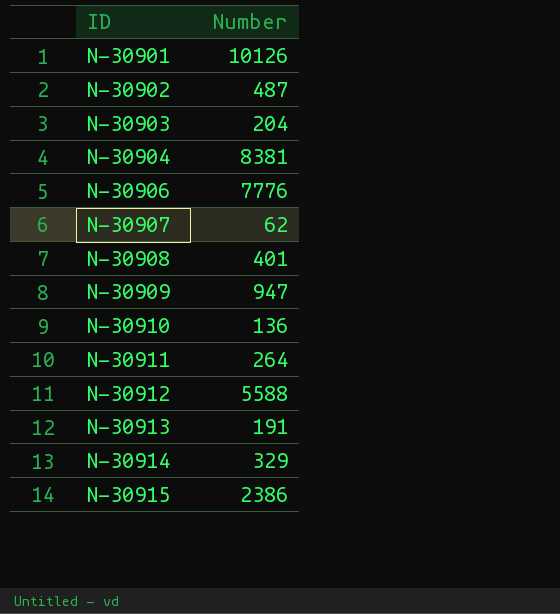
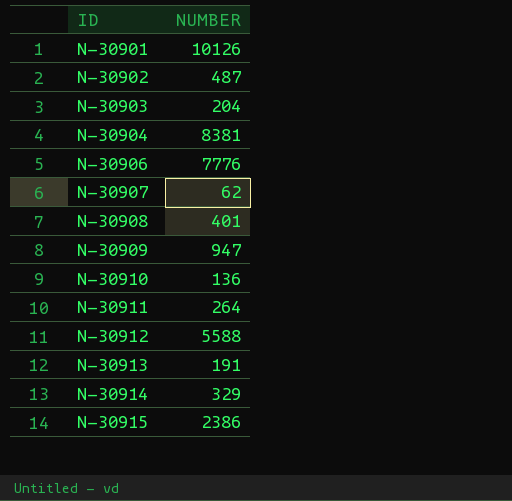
column name: Number -> NUMBER

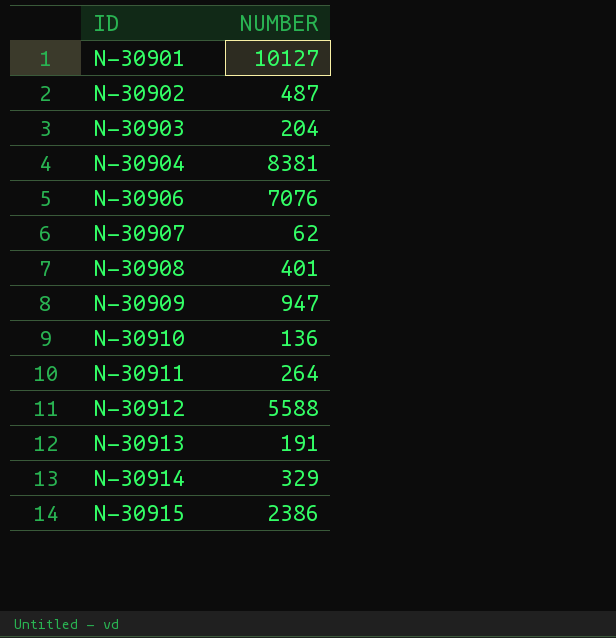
N-30901 | NUMBER: 10126 -> 10127
N-30906 | NUMBER: 7776 -> 7076

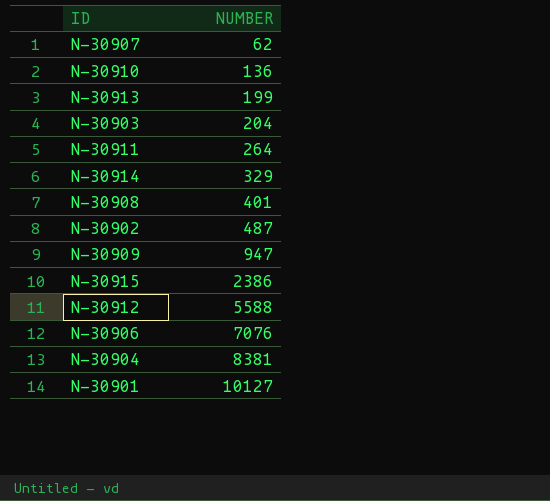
row order: ID ascending -> NUMBER ascending
N-30913 | NUMBER: 191 -> 199

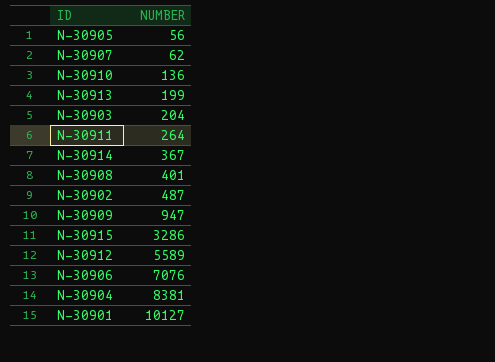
row N-30905: none -> 56
N-30914 | NUMBER: 329 -> 367
N-30915 | NUMBER: 2386 -> 3286
N-30912 | NUMBER: 5588 -> 5589

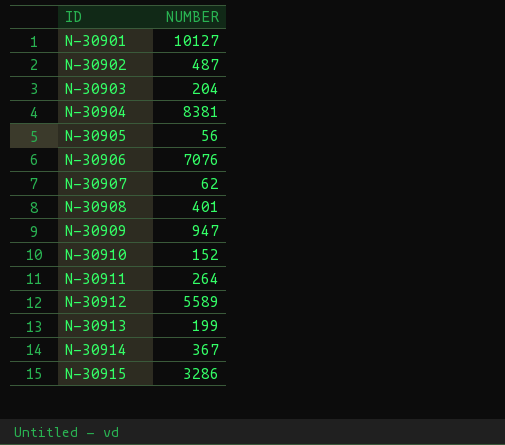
row order: NUMBER ascending -> ID ascending
N-30910 | NUMBER: 136 -> 152

